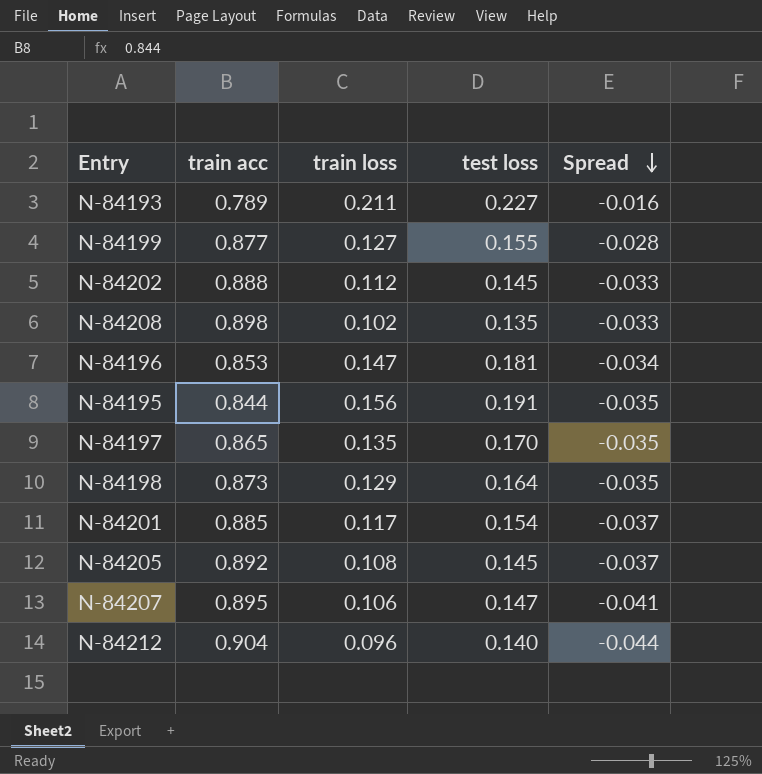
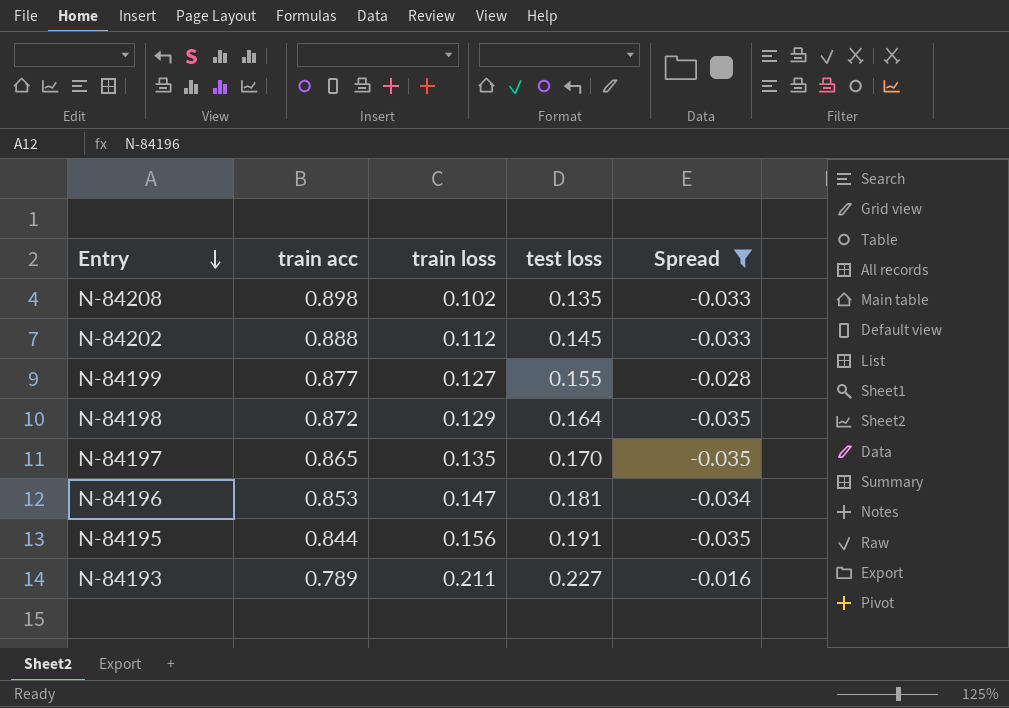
filter: none -> Spread >= -0.035
row order: Spread descending -> Entry descending
N-84198 | train acc: 0.873 -> 0.872

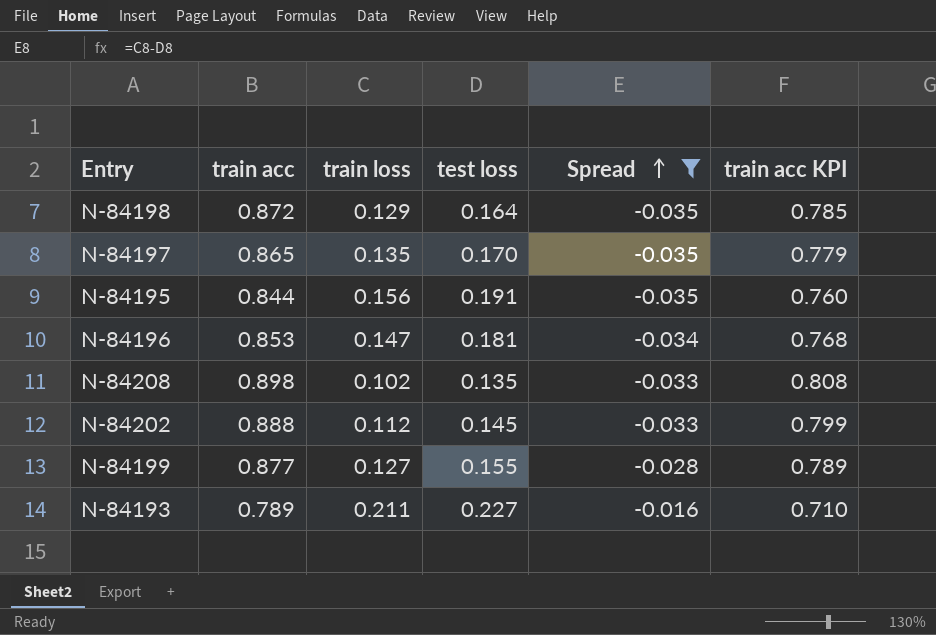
row order: Entry descending -> Spread ascending
column train acc KPI | formula: none -> [train acc] * 0.9

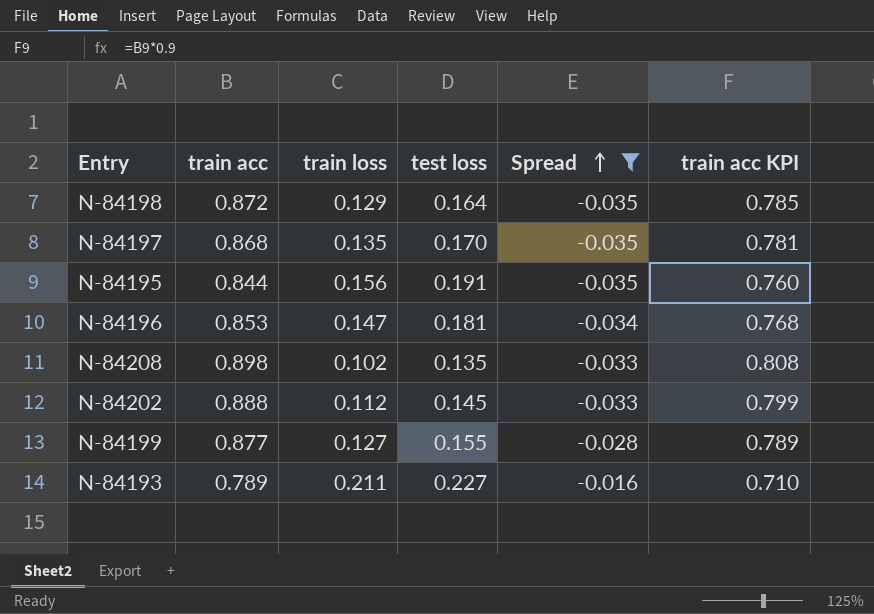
N-84197 | train acc: 0.865 -> 0.868
N-84197 | train acc KPI: 0.779 -> 0.781

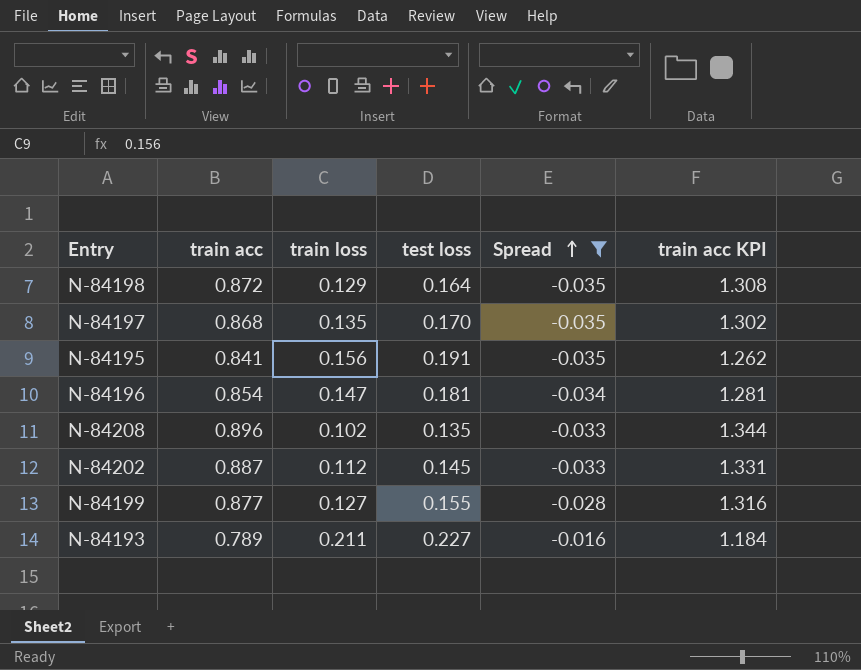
column train acc KPI | formula: [train acc] * 0.9 -> [train acc] * 1.5
N-84195 | train acc: 0.844 -> 0.841
N-84196 | train acc: 0.853 -> 0.854
N-84208 | train acc: 0.898 -> 0.896
N-84202 | train acc: 0.888 -> 0.887

